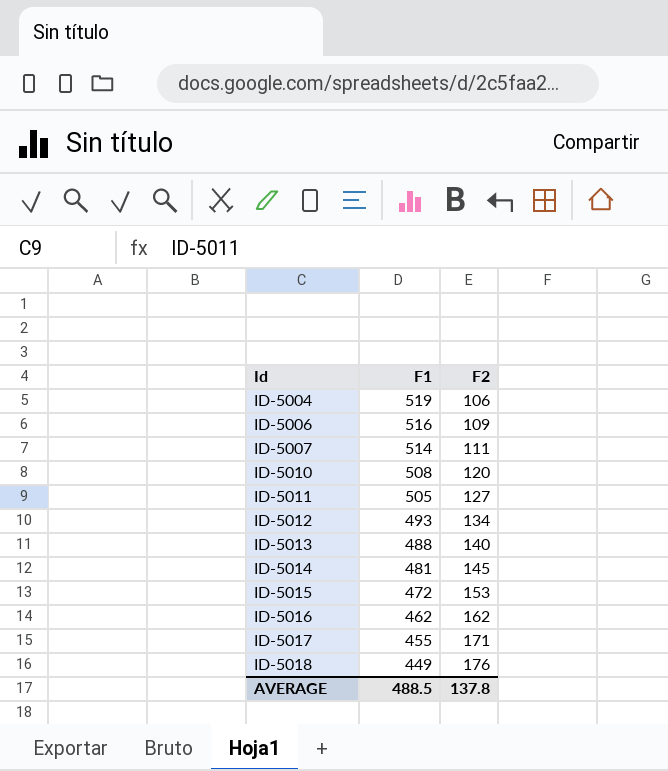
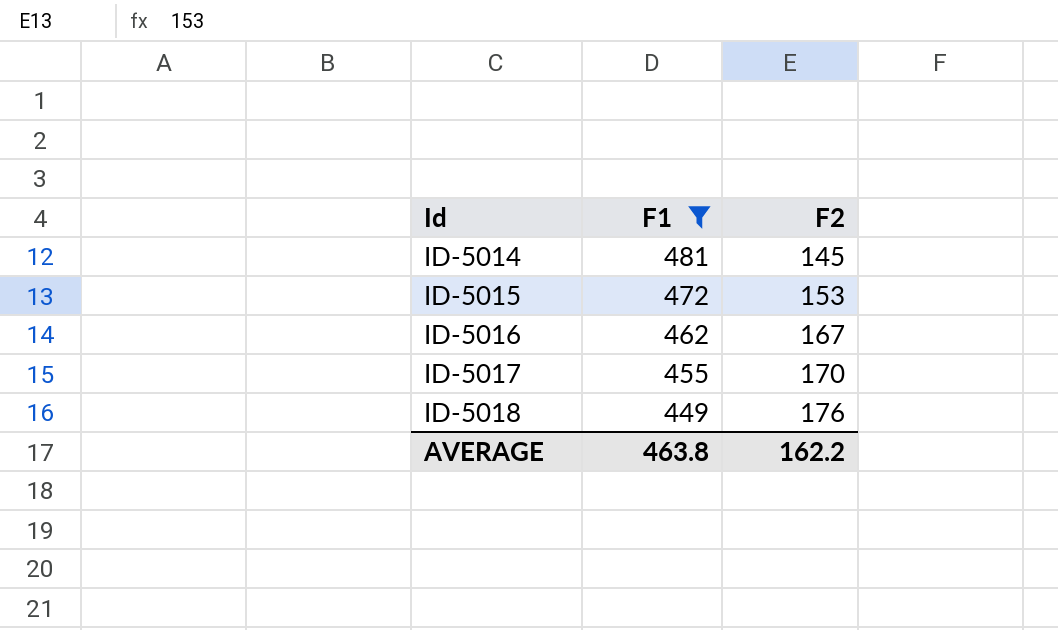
filter: none -> F1 <= 481
ID-5016 | F2: 162 -> 167
ID-5017 | F2: 171 -> 170
AVERAGE | F1: 488.5 -> 463.8
AVERAGE | F2: 137.8 -> 162.2

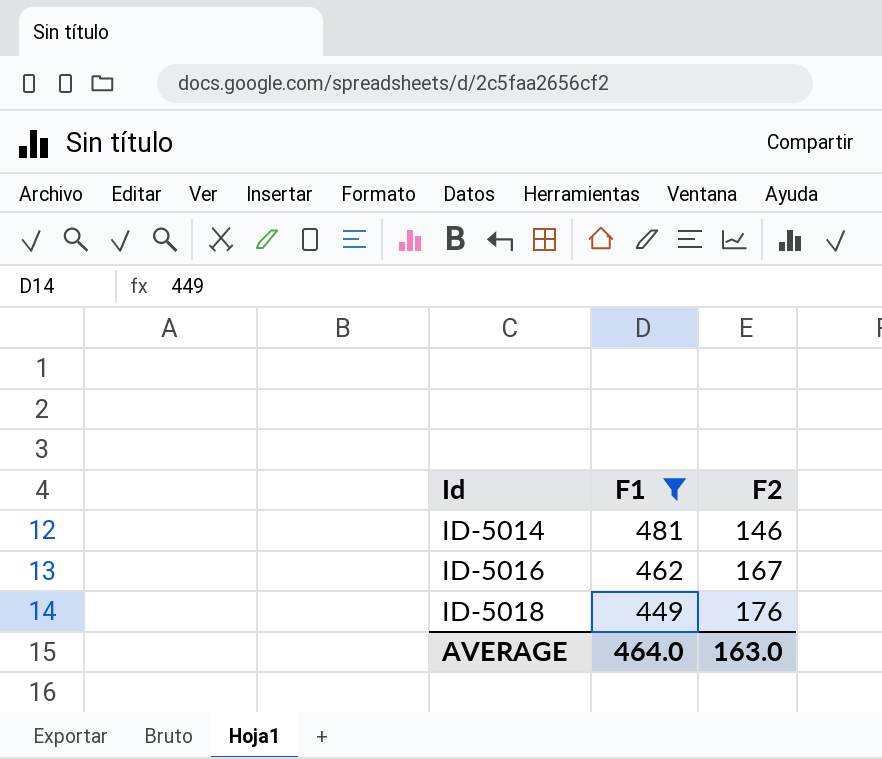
row ID-5015: 472 | 153 -> none
row ID-5017: 455 | 170 -> none
ID-5014 | F2: 145 -> 146
AVERAGE | F1: 463.8 -> 464.0
AVERAGE | F2: 162.2 -> 163.0

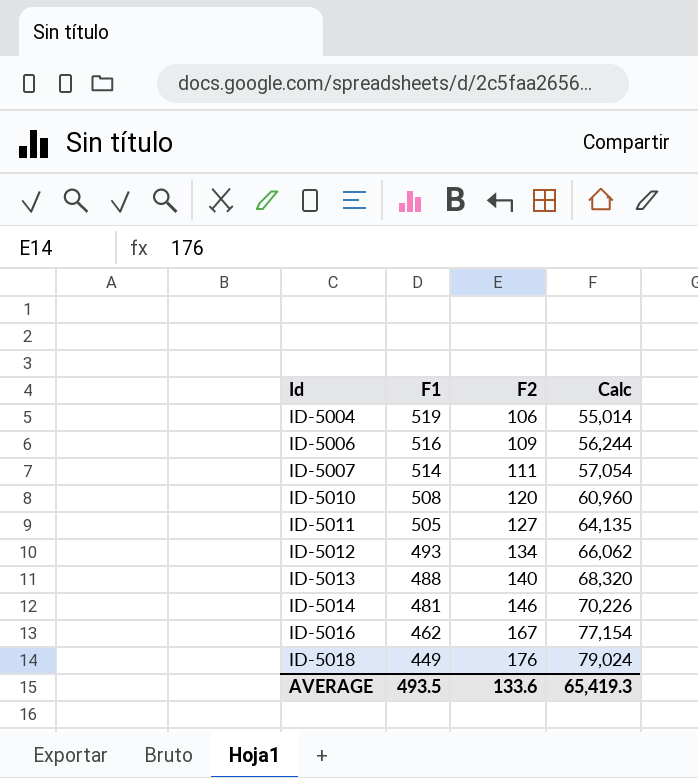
filter: F1 <= 481 -> none
column Calc | formula: none -> [F1] * [F2]
AVERAGE | F1: 464.0 -> 493.5
AVERAGE | F2: 163.0 -> 133.6

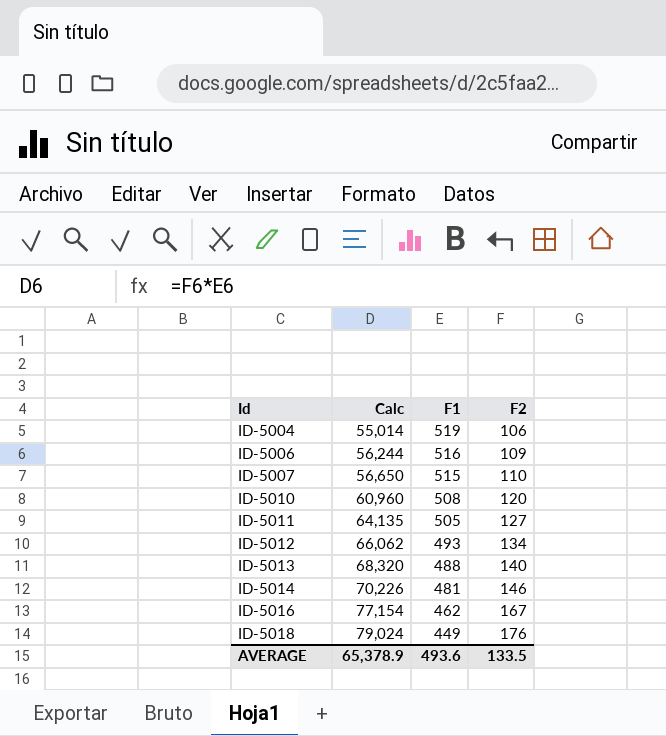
column Calc | position: 4 -> 2
ID-5007 | Calc: 57,054 -> 56,650
ID-5007 | F1: 514 -> 515
ID-5007 | F2: 111 -> 110
AVERAGE | Calc: 65,419.3 -> 65,378.9
AVERAGE | F1: 493.5 -> 493.6
AVERAGE | F2: 133.6 -> 133.5

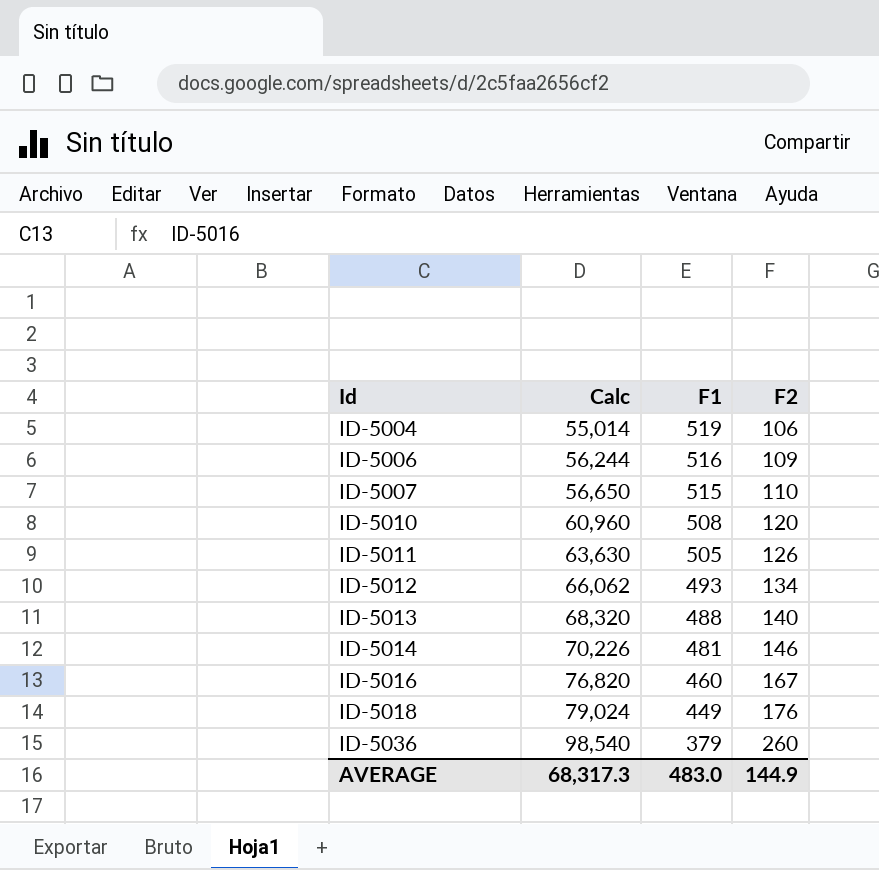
ID-5011 | Calc: 64,135 -> 63,630
ID-5011 | F2: 127 -> 126
ID-5016 | Calc: 77,154 -> 76,820
ID-5016 | F1: 462 -> 460
row ID-5036: none -> 98,540 | 379 | 260
AVERAGE | Calc: 65,378.9 -> 68,317.3
AVERAGE | F1: 493.6 -> 483.0
AVERAGE | F2: 133.5 -> 144.9

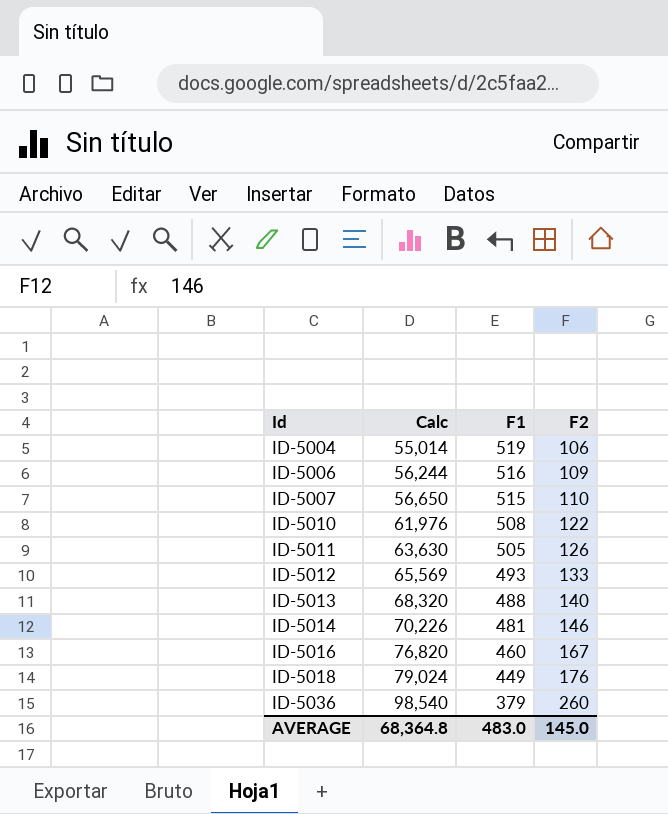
ID-5010 | Calc: 60,960 -> 61,976
ID-5010 | F2: 120 -> 122
ID-5012 | Calc: 66,062 -> 65,569
ID-5012 | F2: 134 -> 133
AVERAGE | Calc: 68,317.3 -> 68,364.8
AVERAGE | F2: 144.9 -> 145.0

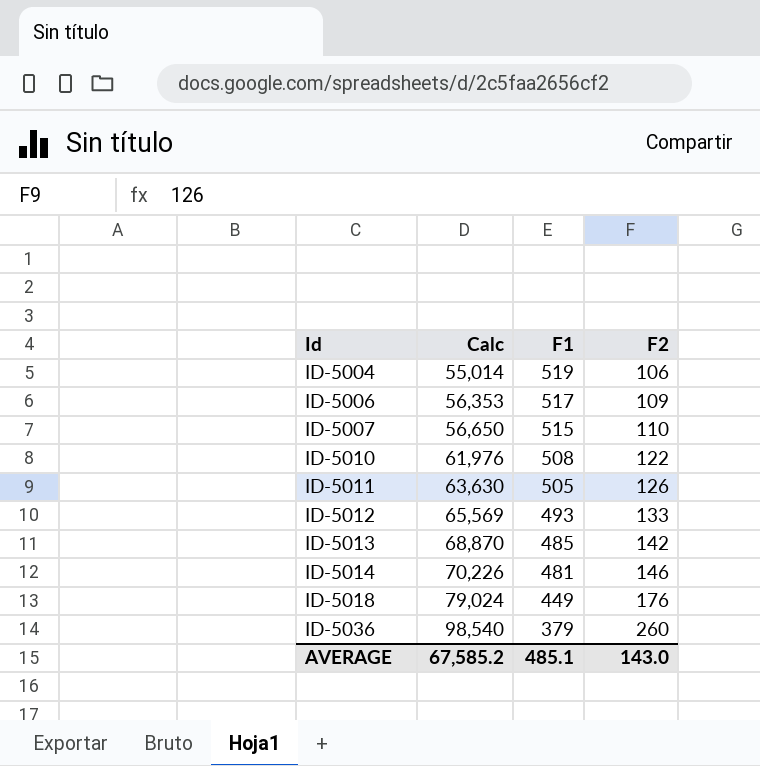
row ID-5016: 76,820 | 460 | 167 -> none
ID-5006 | Calc: 56,244 -> 56,353
ID-5006 | F1: 516 -> 517
ID-5013 | Calc: 68,320 -> 68,870
ID-5013 | F1: 488 -> 485
ID-5013 | F2: 140 -> 142
AVERAGE | Calc: 68,364.8 -> 67,585.2
AVERAGE | F1: 483.0 -> 485.1
AVERAGE | F2: 145.0 -> 143.0

